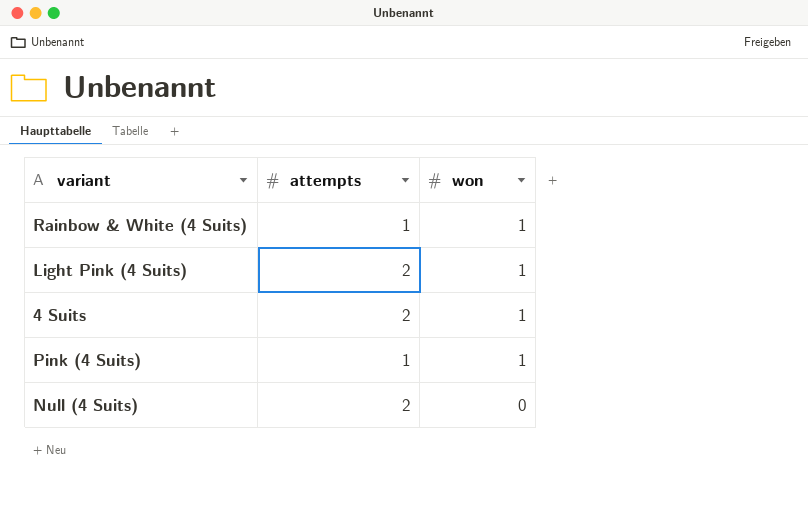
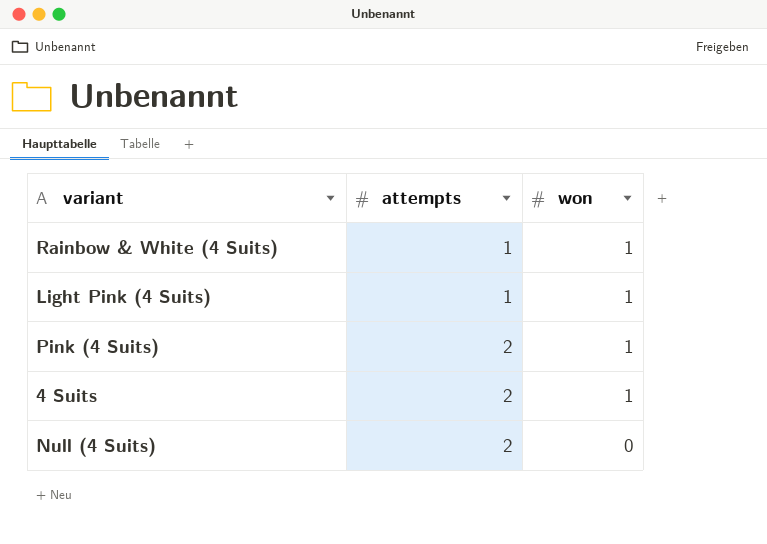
row order: won descending -> attempts ascending
Light Pink (4 Suits) | attempts: 2 -> 1
Pink (4 Suits) | attempts: 1 -> 2

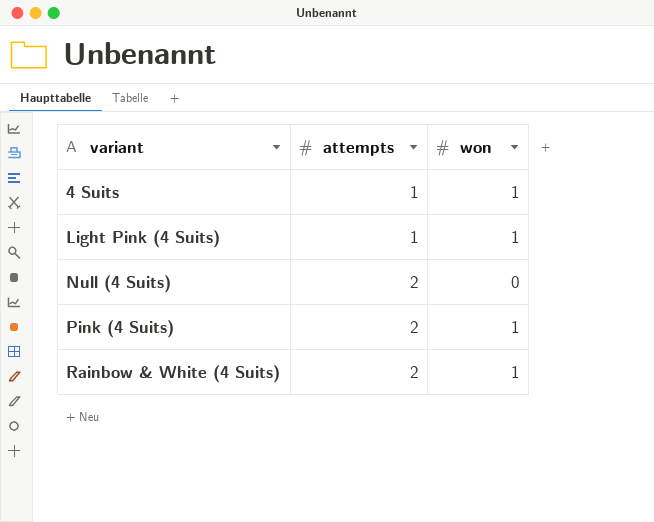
row order: attempts ascending -> variant ascending
4 Suits | attempts: 2 -> 1
Rainbow & White (4 Suits) | attempts: 1 -> 2

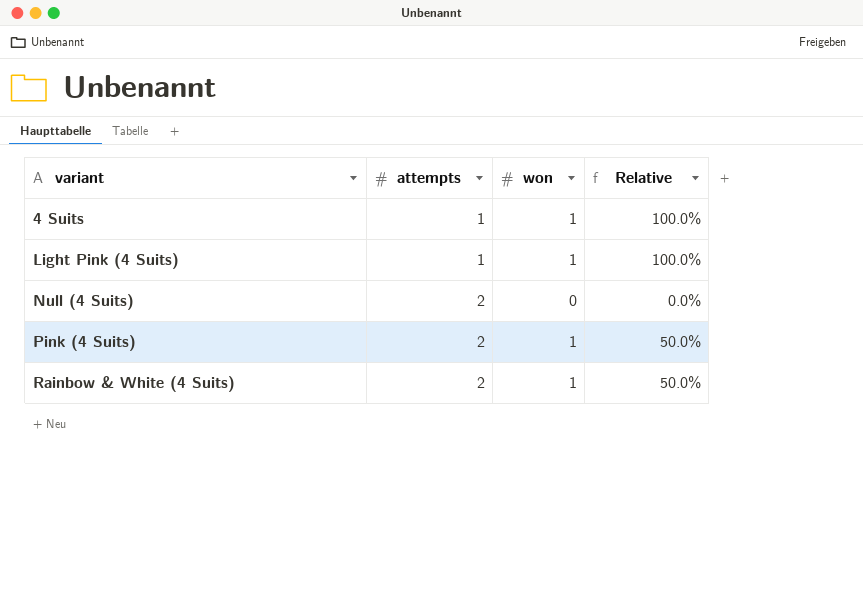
column Relative | formula: none -> [won] / [attempts]

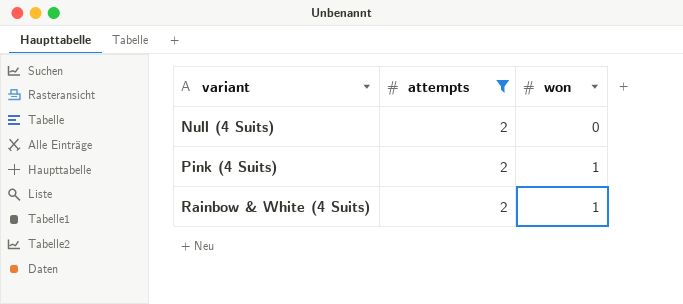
filter: none -> attempts = 2
column Relative | formula: [won] / [attempts] -> none

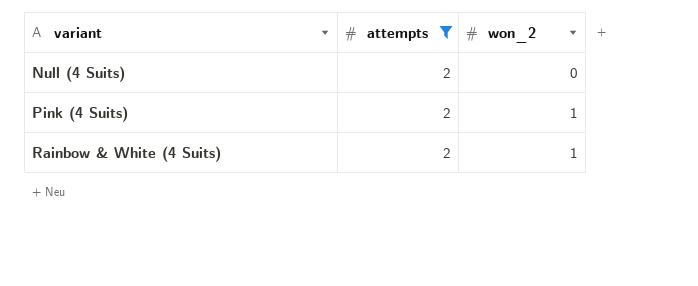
column name: won -> won_2

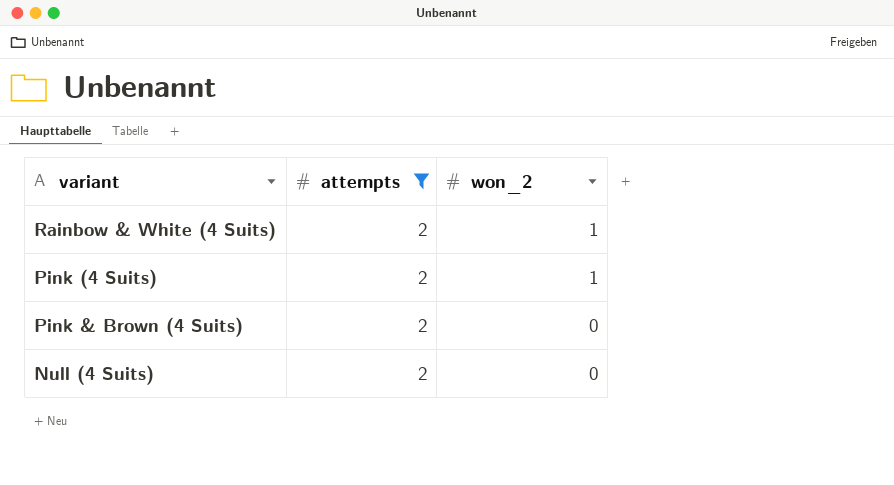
row order: variant ascending -> variant descending
row Pink & Brown (4 Suits): none -> 2 | 0

